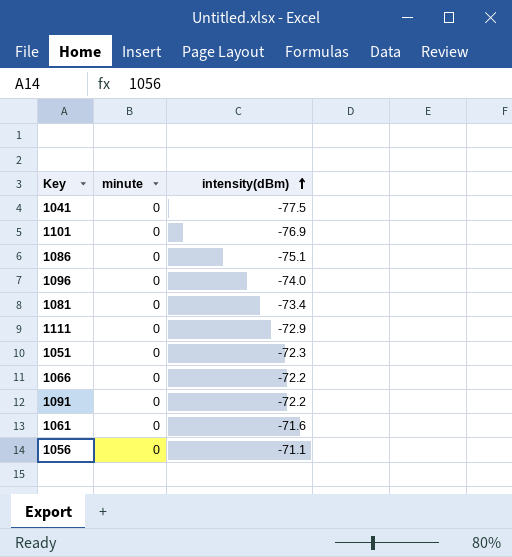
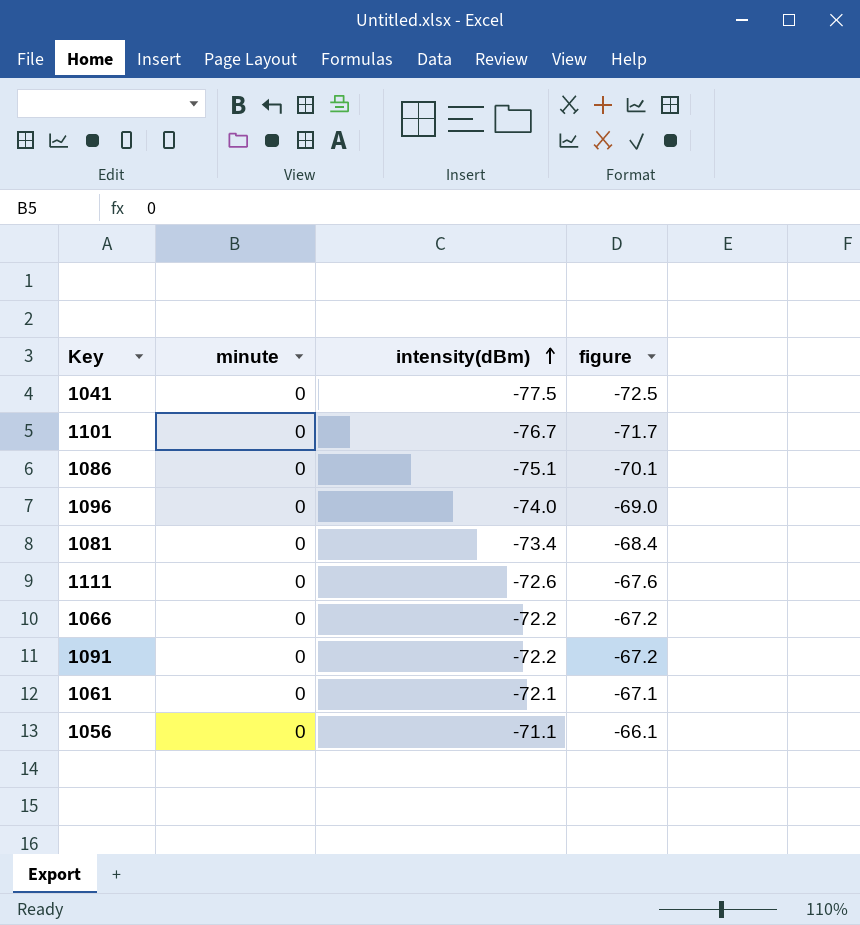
column figure | formula: none -> [intensity(dBm)] + 5
row 1051: 0 | -72.3 -> none
1101 | intensity(dBm): -76.9 -> -76.7
1111 | intensity(dBm): -72.9 -> -72.6
1061 | intensity(dBm): -71.6 -> -72.1

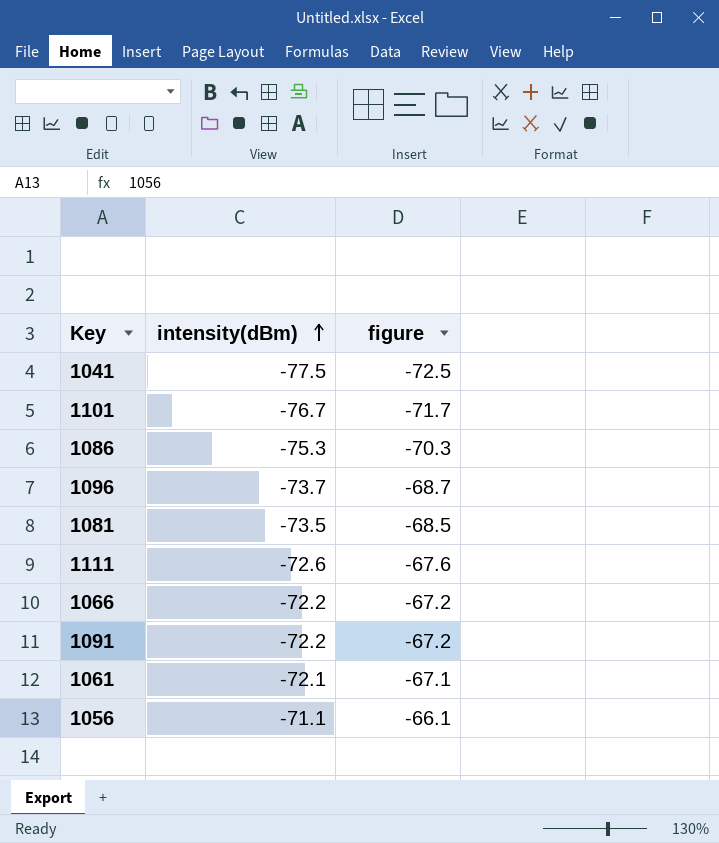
column minute | position: 2 -> none
1086 | intensity(dBm): -75.1 -> -75.3
1086 | figure: -70.1 -> -70.3
1096 | intensity(dBm): -74.0 -> -73.7
1096 | figure: -69.0 -> -68.7
1081 | intensity(dBm): -73.4 -> -73.5
1081 | figure: -68.4 -> -68.5

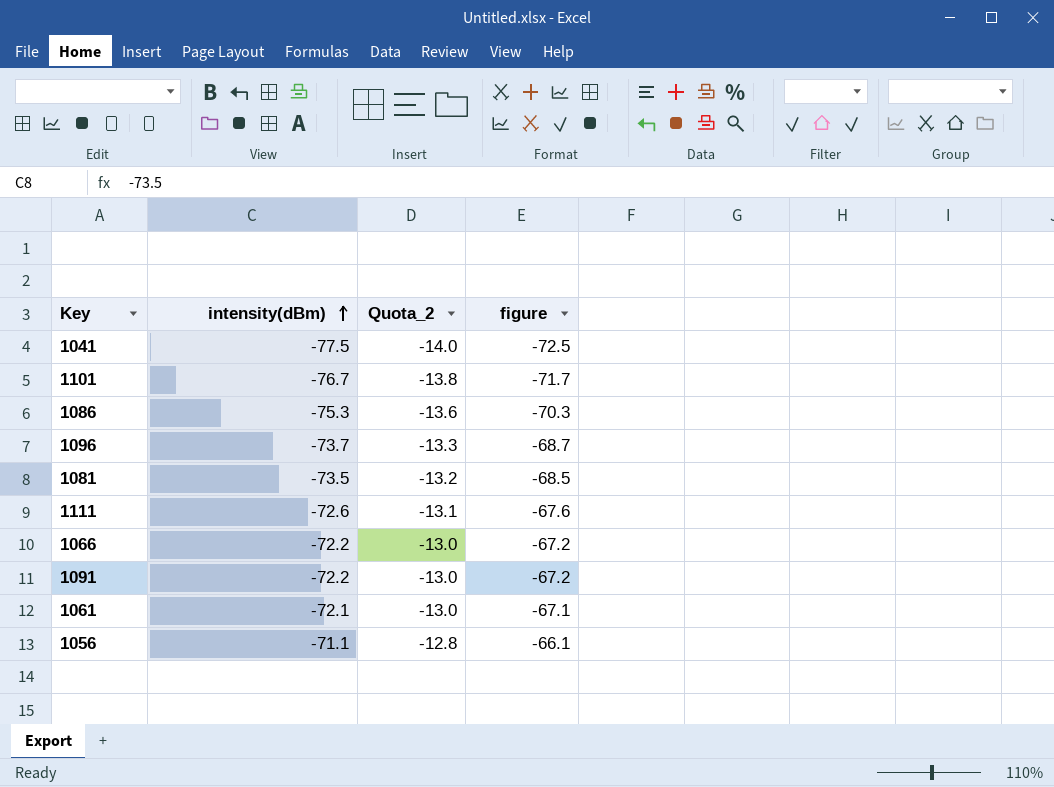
column Quota_2 | formula: none -> [intensity(dBm)] * 0.18

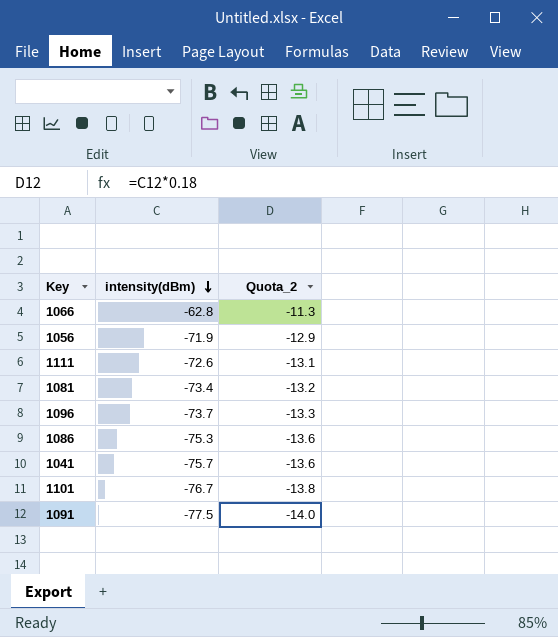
row order: intensity(dBm) ascending -> intensity(dBm) descending
column figure | formula: [intensity(dBm)] + 5 -> none
row 1061: -72.1 | -13.0 | -67.1 -> none
1066 | intensity(dBm): -72.2 -> -62.8
1066 | Quota_2: -13.0 -> -11.3
1056 | intensity(dBm): -71.1 -> -71.9
1056 | Quota_2: -12.8 -> -12.9
1081 | intensity(dBm): -73.5 -> -73.4
1041 | intensity(dBm): -77.5 -> -75.7
1041 | Quota_2: -14.0 -> -13.6
1091 | intensity(dBm): -72.2 -> -77.5
1091 | Quota_2: -13.0 -> -14.0

